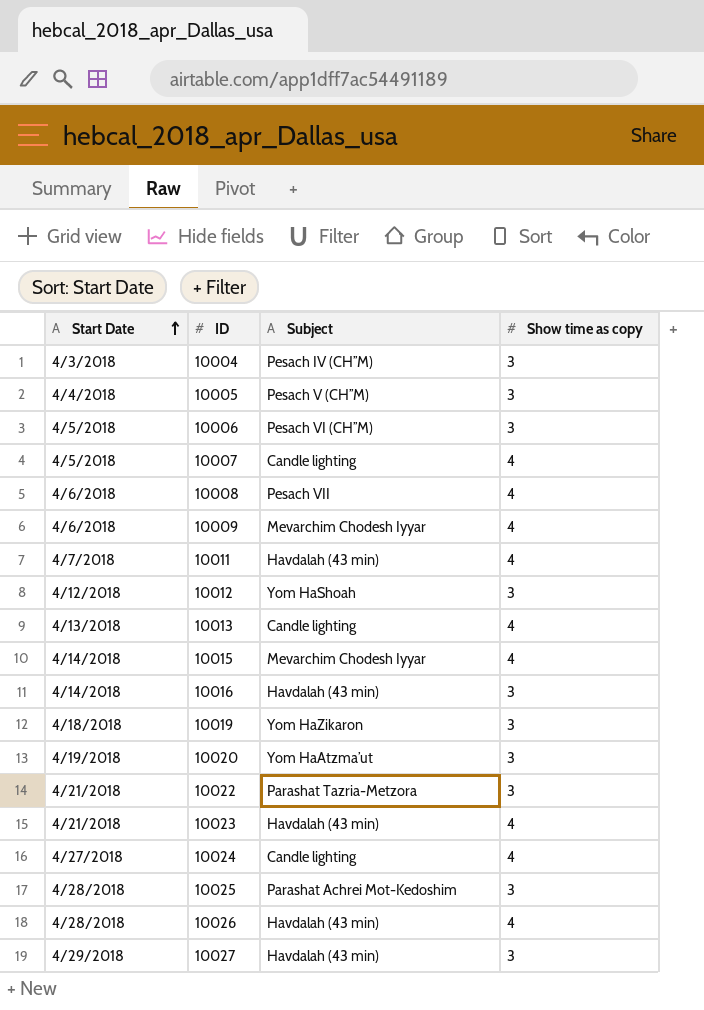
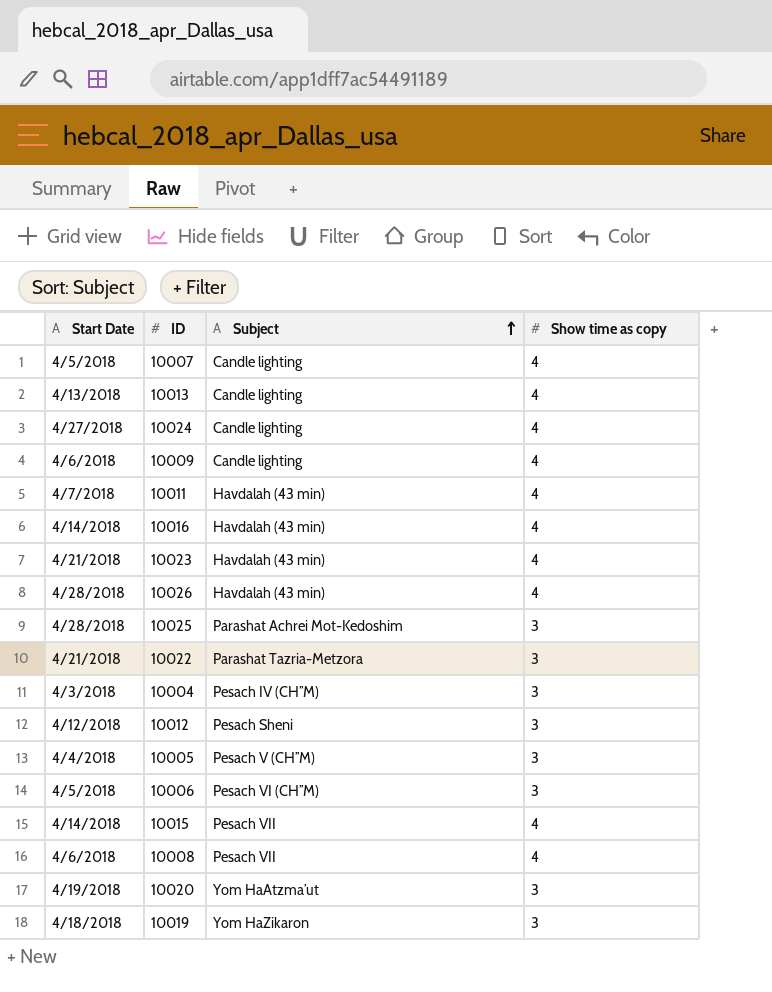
row order: Start Date ascending -> Subject ascending
row 10027: 4/29/2018 | Havdalah (43 min) | 3 -> none
10009 | Subject: Mevarchim Chodesh Iyyar -> Candle lighting
10016 | Show time as copy: 3 -> 4
10012 | Subject: Yom HaShoah -> Pesach Sheni
10015 | Subject: Mevarchim Chodesh Iyyar -> Pesach VII

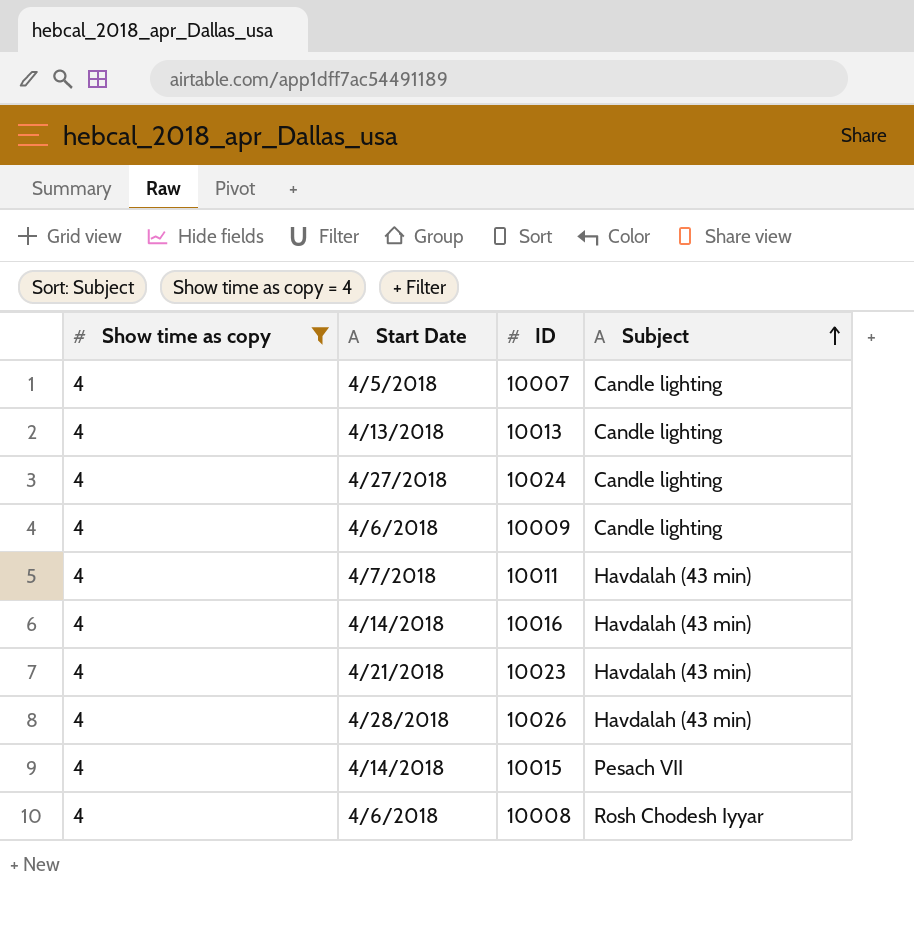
filter: none -> Show time as copy = 4
column Show time as copy | position: 4 -> 1
10008 | Subject: Pesach VII -> Rosh Chodesh Iyyar

